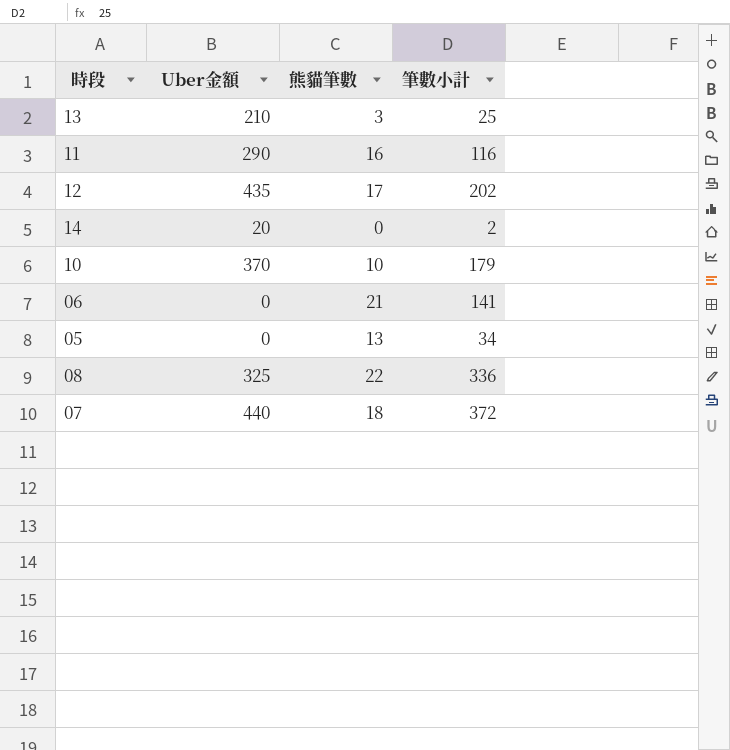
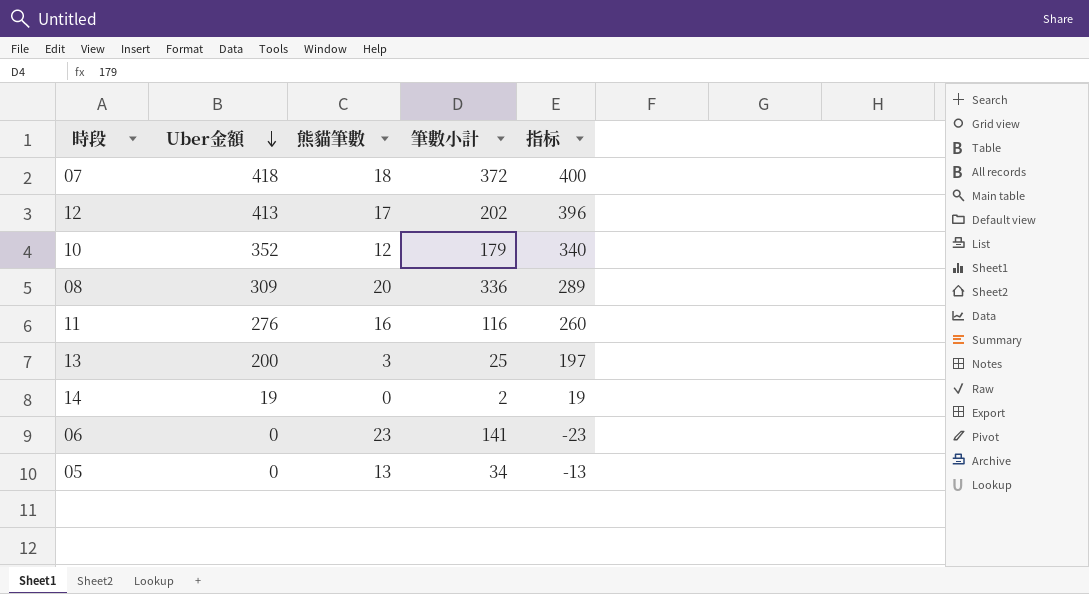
row order: none -> Uber金額 descending
column 指标 | formula: none -> [Uber金額] - [熊貓筆數]
07 | Uber金額: 440 -> 418
12 | Uber金額: 435 -> 413
10 | Uber金額: 370 -> 352
10 | 熊貓筆數: 10 -> 12
08 | Uber金額: 325 -> 309
08 | 熊貓筆數: 22 -> 20
11 | Uber金額: 290 -> 276
13 | Uber金額: 210 -> 200
14 | Uber金額: 20 -> 19
06 | 熊貓筆數: 21 -> 23

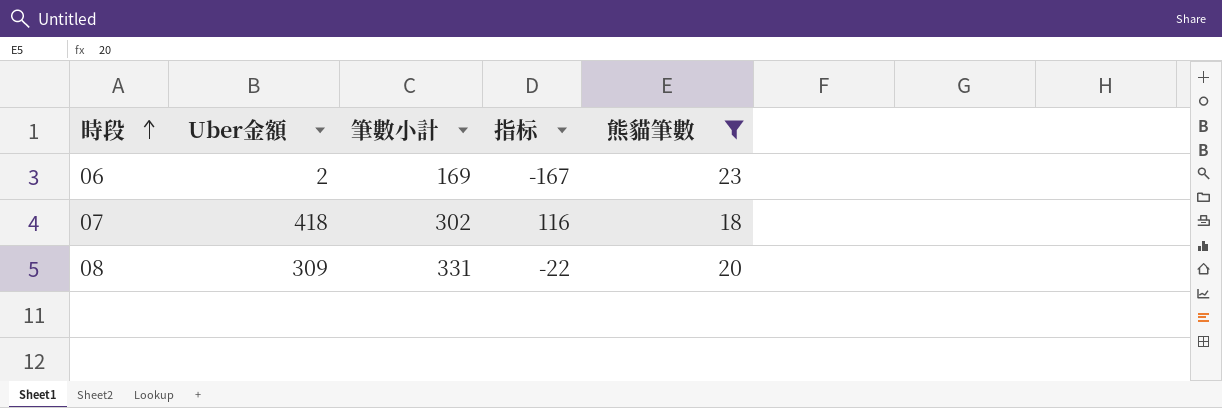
filter: none -> 熊貓筆數 >= 18
row order: Uber金額 descending -> 時段 ascending
column 指标 | formula: [Uber金額] - [熊貓筆數] -> [Uber金額] - [筆數小計]
column 熊貓筆數 | position: 3 -> 5
06 | Uber金額: 0 -> 2
06 | 筆數小計: 141 -> 169
07 | 筆數小計: 372 -> 302
08 | 筆數小計: 336 -> 331

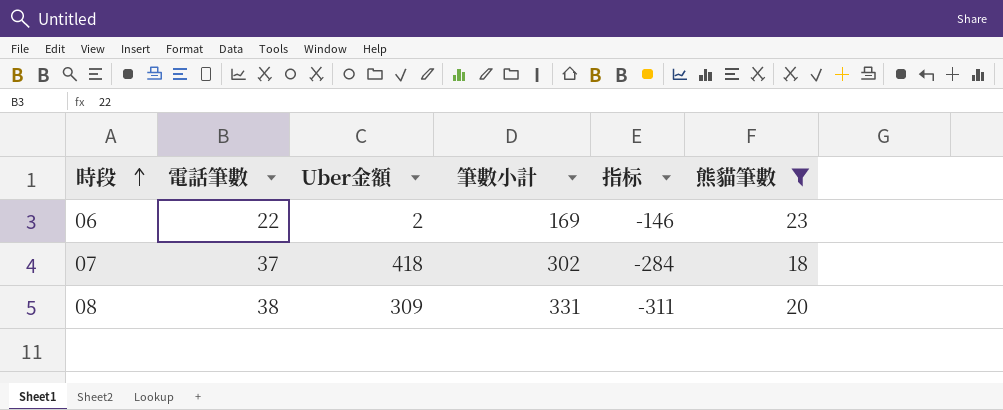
column 電話筆數 | position: none -> 2
column 指标 | formula: [Uber金額] - [筆數小計] -> [熊貓筆數] - [筆數小計]

